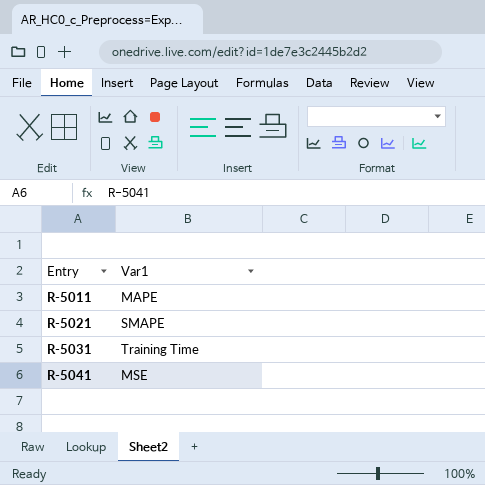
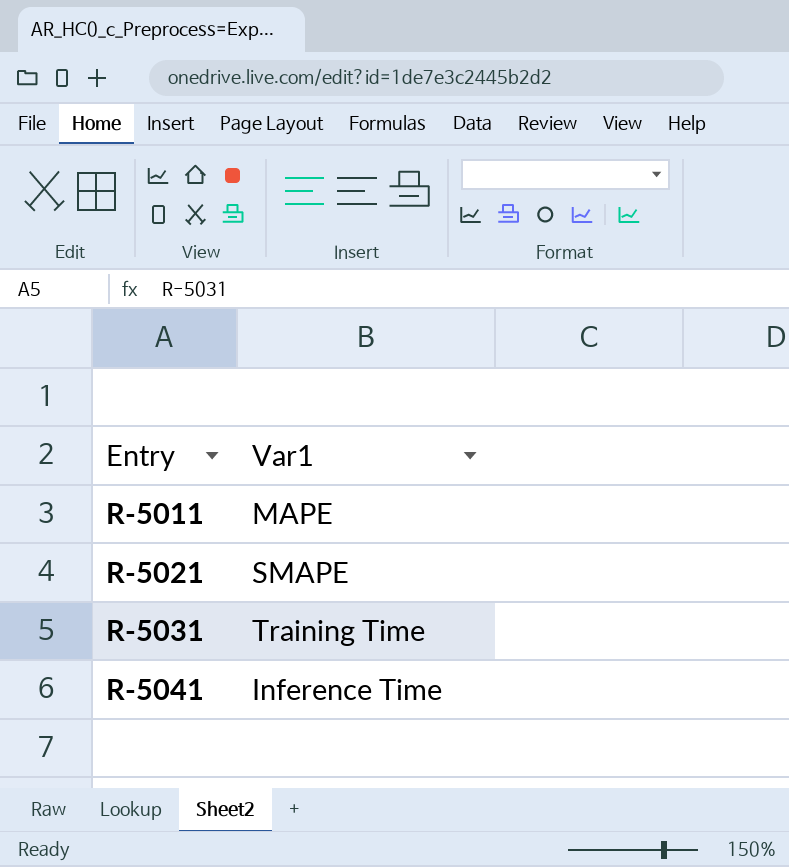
R-5041 | Var1: MSE -> Inference Time

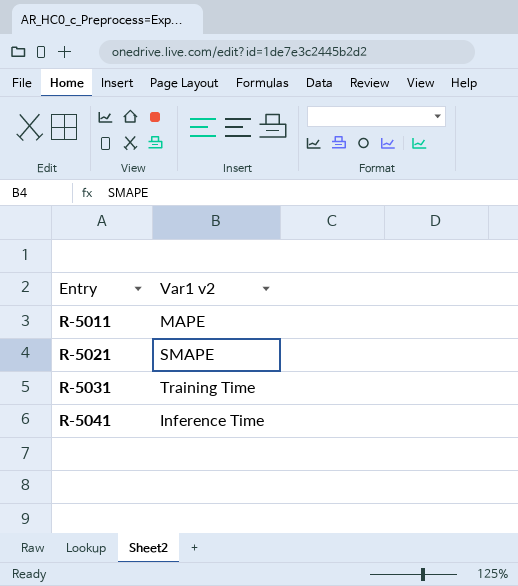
column name: Var1 -> Var1 v2

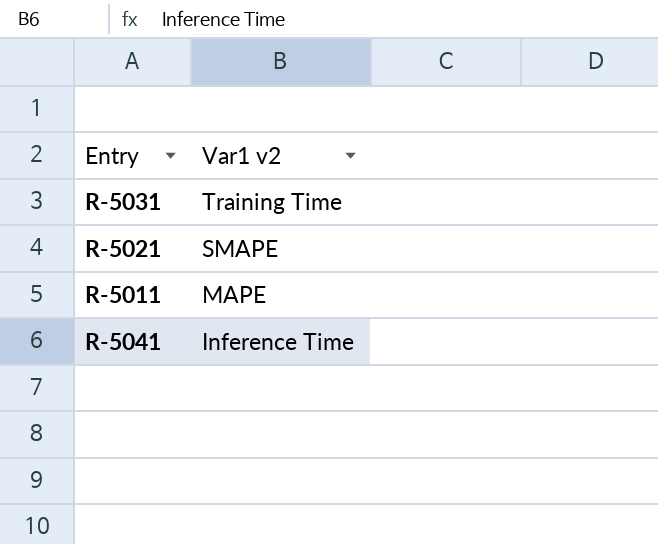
row order: Entry ascending -> Var1 v2 descending

